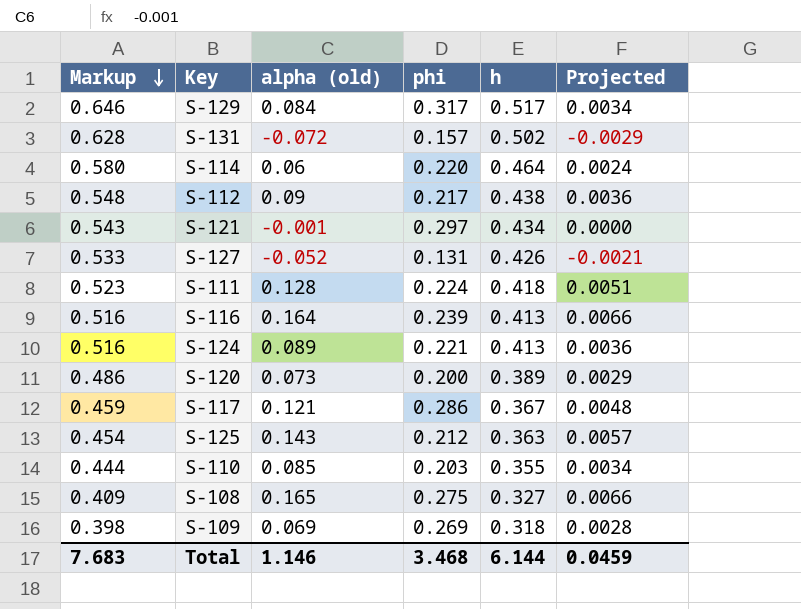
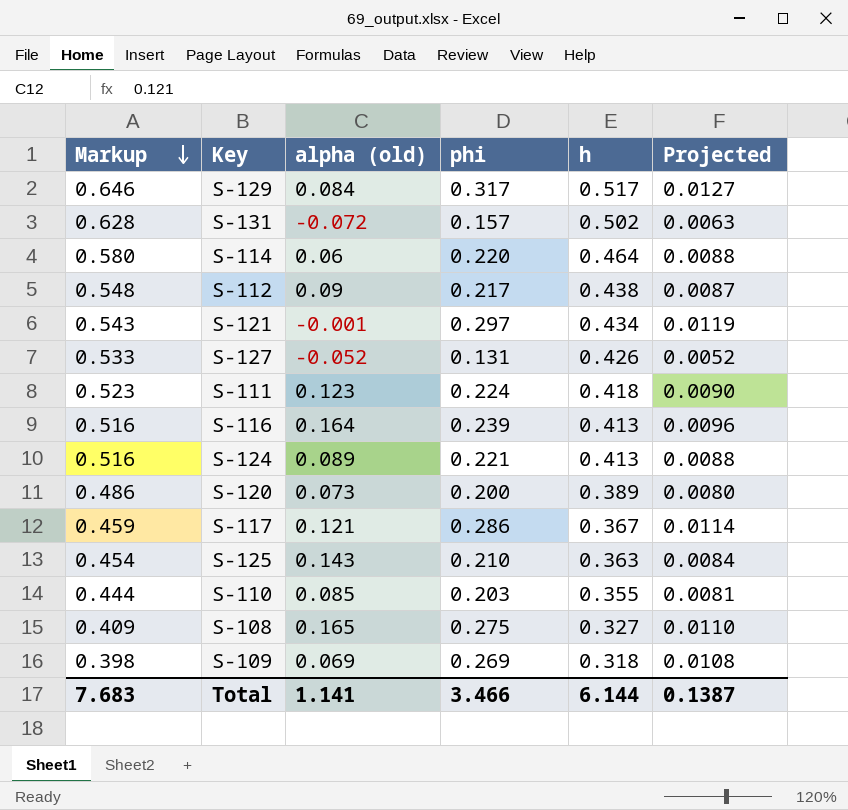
column Projected | formula: [alpha (old)] * 0.04 -> [phi] * 0.04
S-111 | alpha (old): 0.128 -> 0.123
S-125 | phi: 0.212 -> 0.210
Total | alpha (old): 1.146 -> 1.141
Total | phi: 3.468 -> 3.466
Total | Projected: 0.0459 -> 0.1387

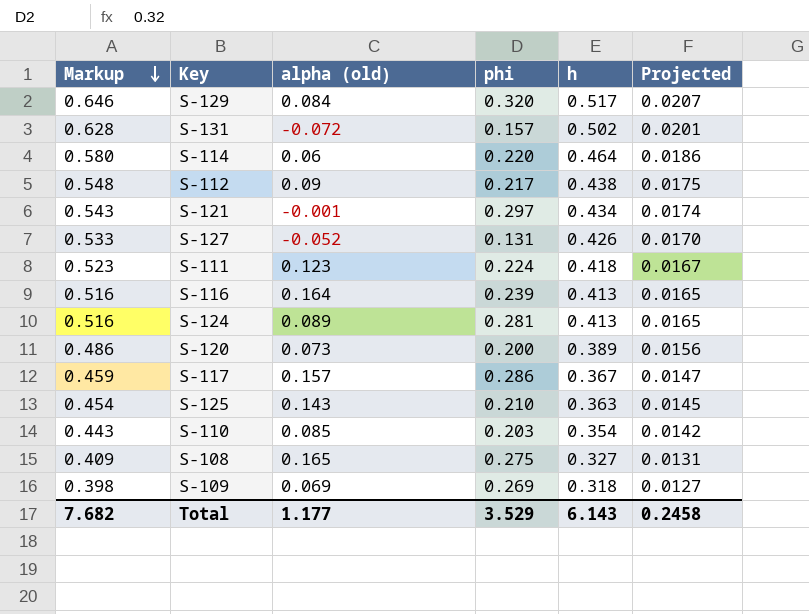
column Projected | formula: [phi] * 0.04 -> [h] * 0.04
S-129 | phi: 0.317 -> 0.320
S-124 | phi: 0.221 -> 0.281
S-117 | alpha (old): 0.121 -> 0.157
S-110 | Markup: 0.444 -> 0.443
S-110 | h: 0.355 -> 0.354
Total | Markup: 7.683 -> 7.682
Total | alpha (old): 1.141 -> 1.177
Total | phi: 3.466 -> 3.529
Total | h: 6.144 -> 6.143
Total | Projected: 0.1387 -> 0.2458

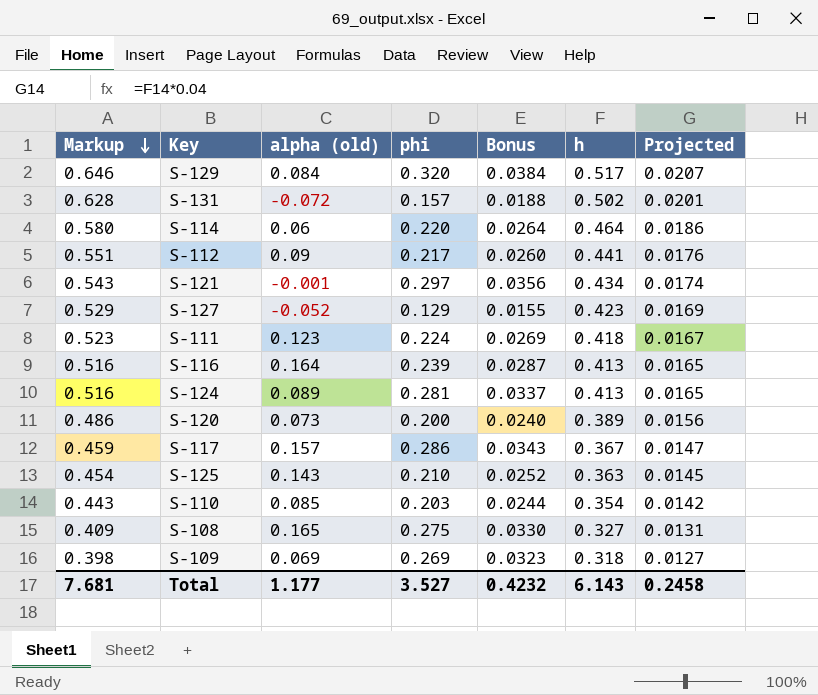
column Bonus | formula: none -> [phi] * 0.12
S-112 | Markup: 0.548 -> 0.551
S-112 | h: 0.438 -> 0.441
S-112 | Projected: 0.0175 -> 0.0176
S-127 | Markup: 0.533 -> 0.529
S-127 | phi: 0.131 -> 0.129
S-127 | h: 0.426 -> 0.423
S-127 | Projected: 0.0170 -> 0.0169
Total | Markup: 7.682 -> 7.681
Total | phi: 3.529 -> 3.527

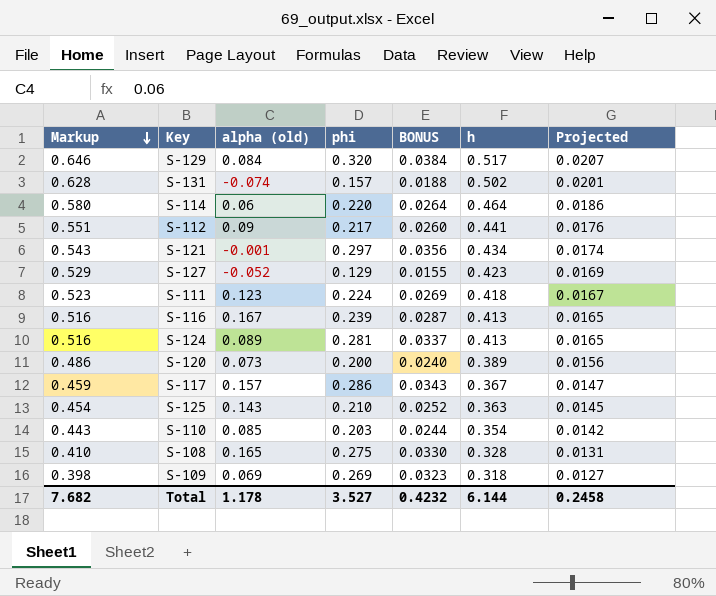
column name: Bonus -> BONUS
S-131 | alpha (old): -0.072 -> -0.074
S-116 | alpha (old): 0.164 -> 0.167
S-108 | Markup: 0.409 -> 0.410
S-108 | h: 0.327 -> 0.328
Total | Markup: 7.681 -> 7.682
Total | alpha (old): 1.177 -> 1.178
Total | h: 6.143 -> 6.144

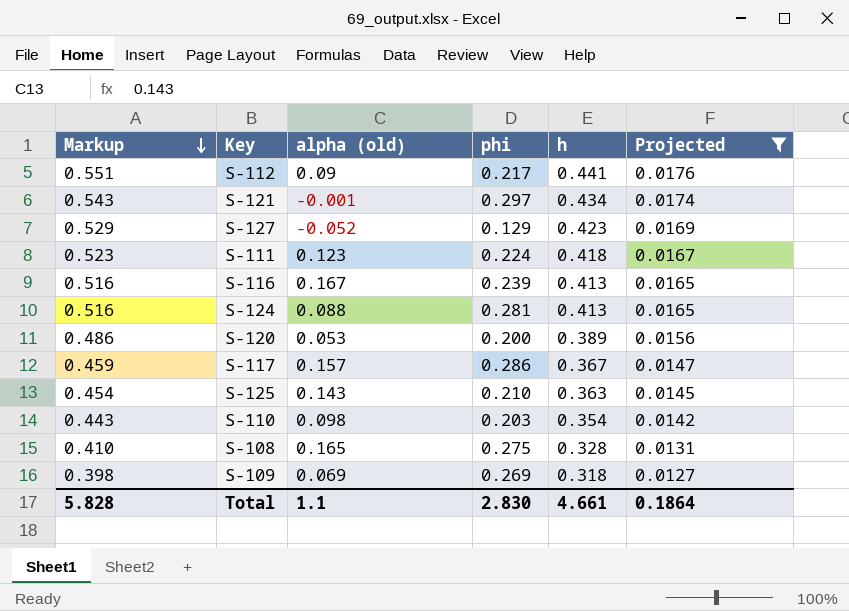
filter: none -> Projected <= 0.0176
column BONUS | formula: [phi] * 0.12 -> none
S-124 | alpha (old): 0.089 -> 0.088
S-120 | alpha (old): 0.073 -> 0.053
S-110 | alpha (old): 0.085 -> 0.098
Total | Markup: 7.682 -> 5.828
Total | alpha (old): 1.178 -> 1.1
Total | phi: 3.527 -> 2.830
Total | h: 6.144 -> 4.661
Total | Projected: 0.2458 -> 0.1864

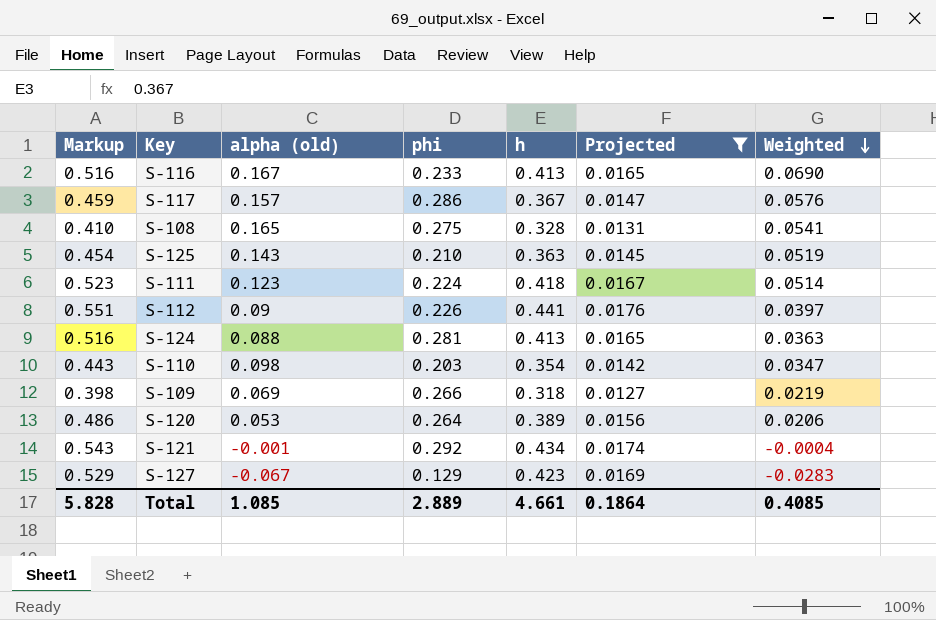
row order: Markup descending -> Weighted descending
column Weighted | formula: none -> [alpha (old)] * [h]
S-116 | phi: 0.239 -> 0.233
S-112 | phi: 0.217 -> 0.226
S-109 | phi: 0.269 -> 0.266
S-120 | phi: 0.200 -> 0.264
S-121 | phi: 0.297 -> 0.292
S-127 | alpha (old): -0.052 -> -0.067
Total | alpha (old): 1.1 -> 1.085
Total | phi: 2.830 -> 2.889

